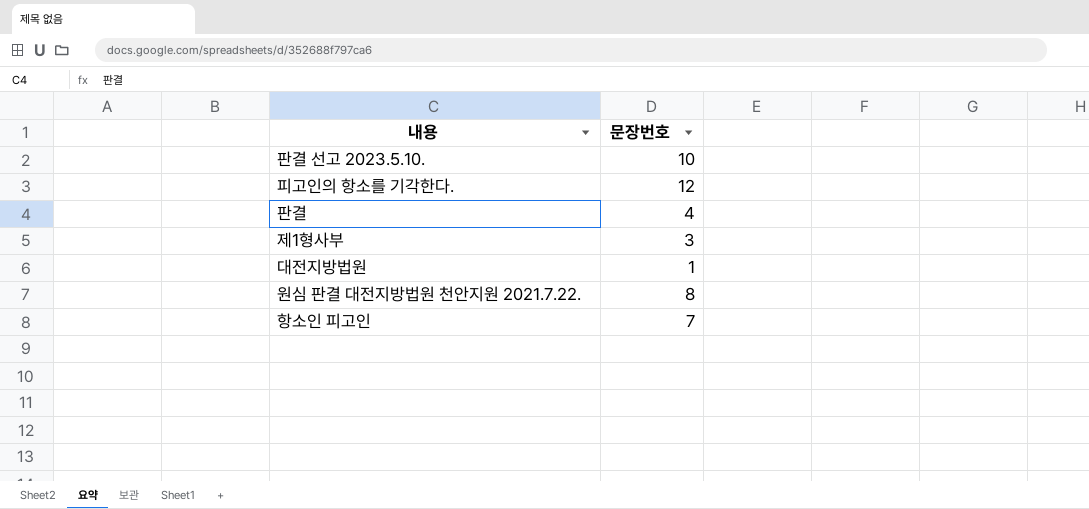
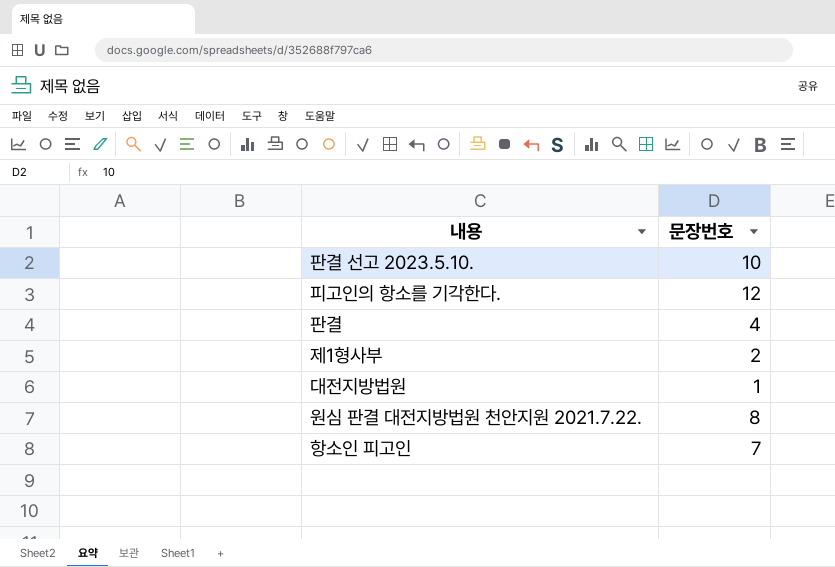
제1형사부 | 문장번호: 3 -> 2

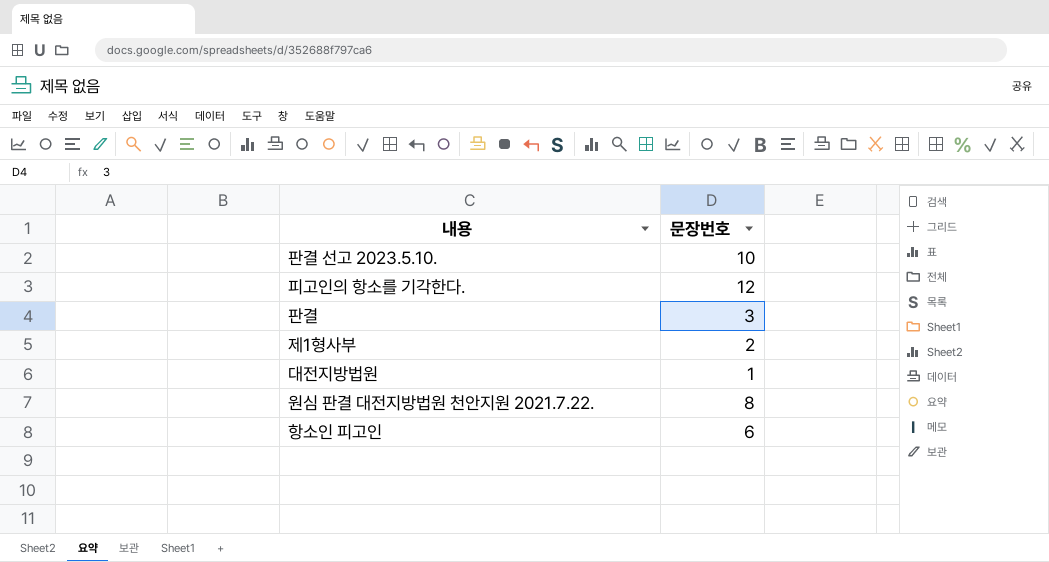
판결 | 문장번호: 4 -> 3
항소인 피고인 | 문장번호: 7 -> 6

